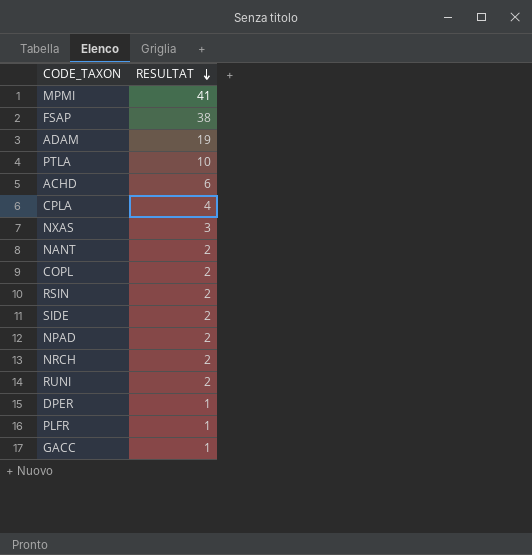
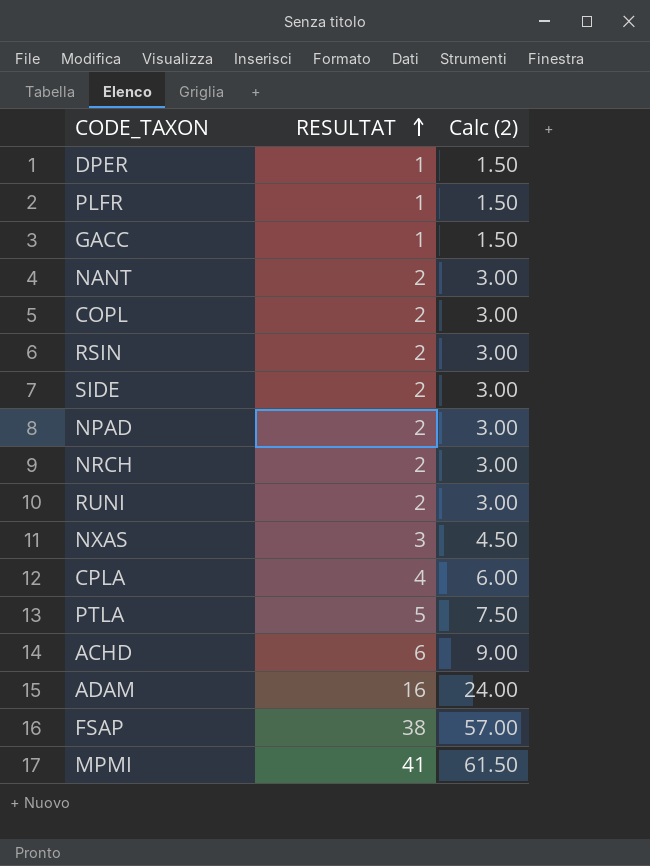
row order: RESULTAT descending -> RESULTAT ascending
column Calc (2) | formula: none -> [RESULTAT] * 1.5
PTLA | RESULTAT: 10 -> 5
ADAM | RESULTAT: 19 -> 16

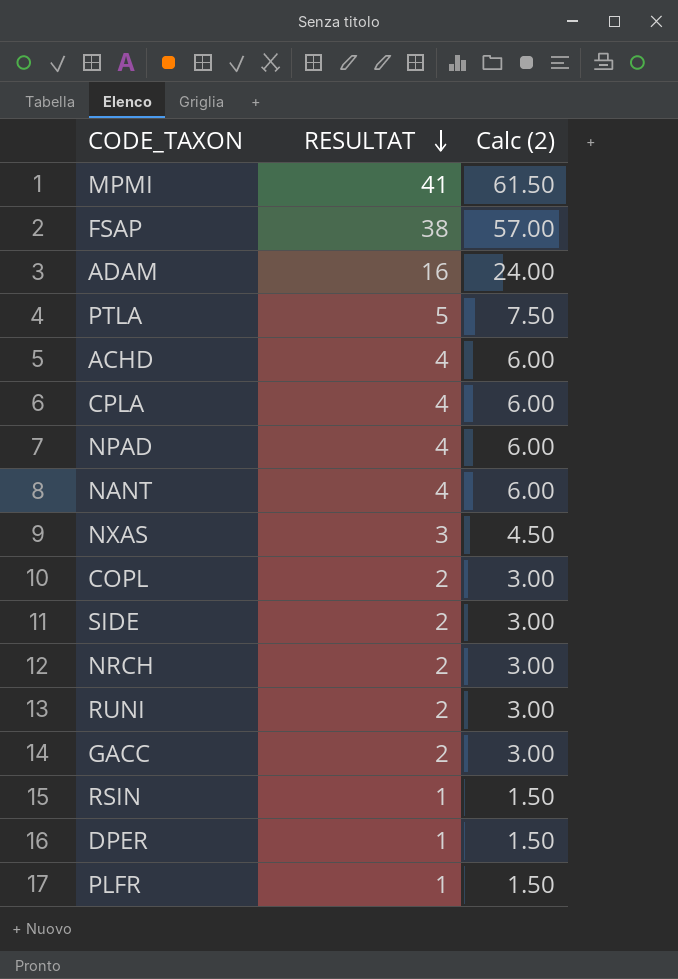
row order: RESULTAT ascending -> RESULTAT descending
ACHD | RESULTAT: 6 -> 4
ACHD | Calc (2): 9.00 -> 6.00
NPAD | RESULTAT: 2 -> 4
NPAD | Calc (2): 3.00 -> 6.00
NANT | RESULTAT: 2 -> 4
NANT | Calc (2): 3.00 -> 6.00
GACC | RESULTAT: 1 -> 2
GACC | Calc (2): 1.50 -> 3.00
RSIN | RESULTAT: 2 -> 1
RSIN | Calc (2): 3.00 -> 1.50

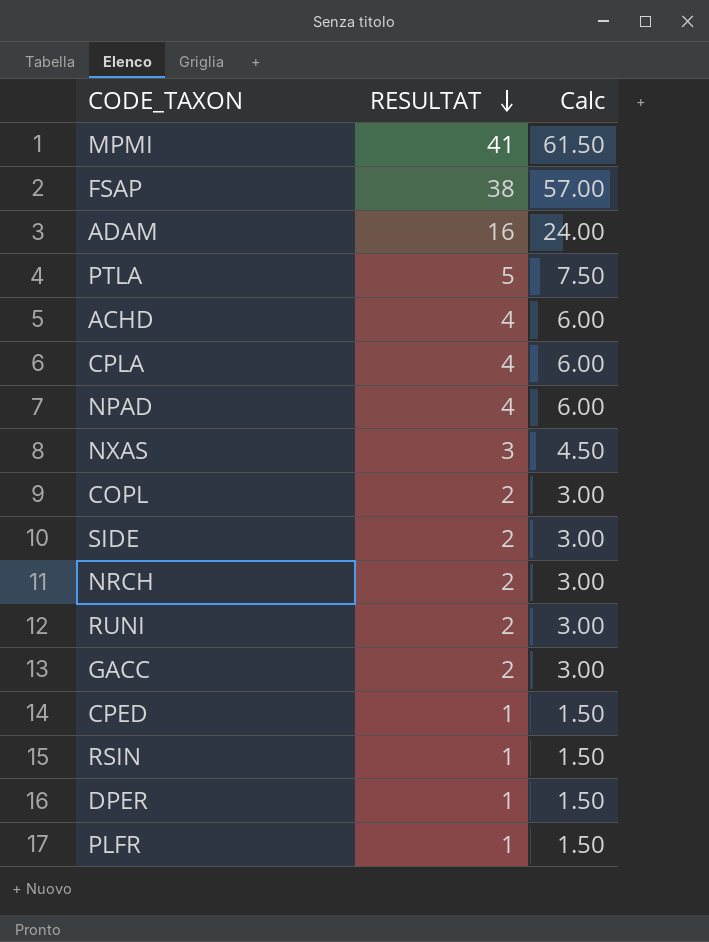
column name: Calc (2) -> Calc
row NANT: 4 | 6.00 -> none
row CPED: none -> 1 | 1.50

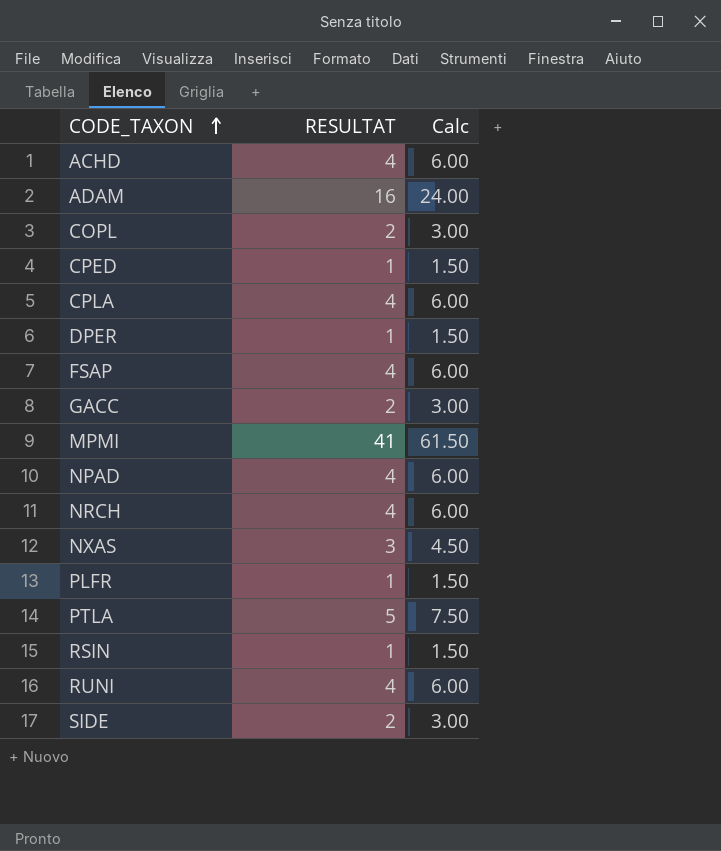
row order: RESULTAT descending -> CODE_TAXON ascending
FSAP | RESULTAT: 38 -> 4
FSAP | Calc: 57.00 -> 6.00
NRCH | RESULTAT: 2 -> 4
NRCH | Calc: 3.00 -> 6.00
RUNI | RESULTAT: 2 -> 4
RUNI | Calc: 3.00 -> 6.00

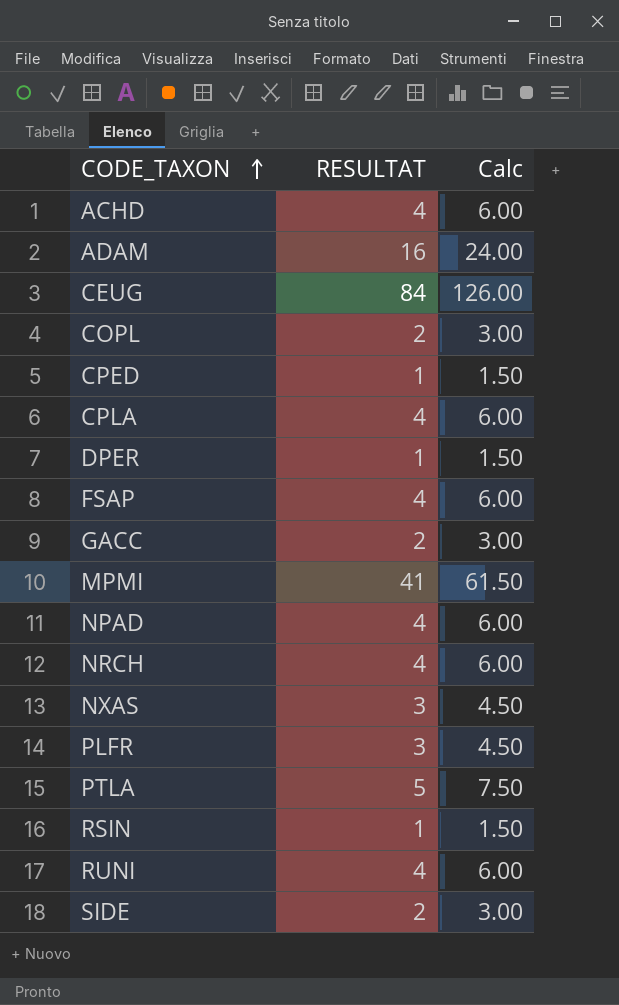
row CEUG: none -> 84 | 126.00
PLFR | RESULTAT: 1 -> 3
PLFR | Calc: 1.50 -> 4.50

